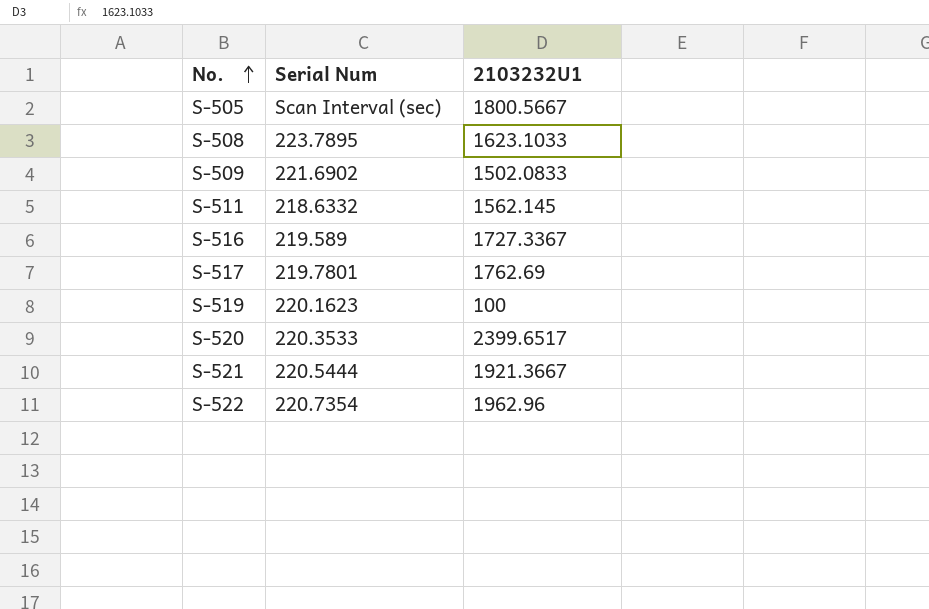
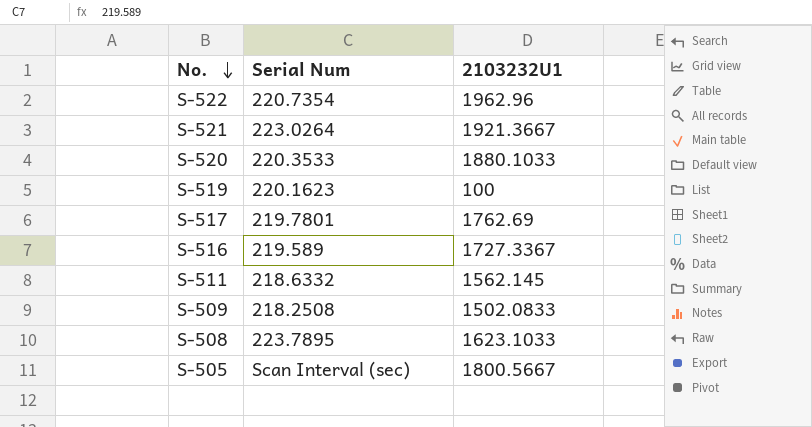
row order: No. ascending -> No. descending
S-521 | Serial Num: 220.5444 -> 223.0264
S-520 | 2103232U1: 2399.6517 -> 1880.1033
S-509 | Serial Num: 221.6902 -> 218.2508

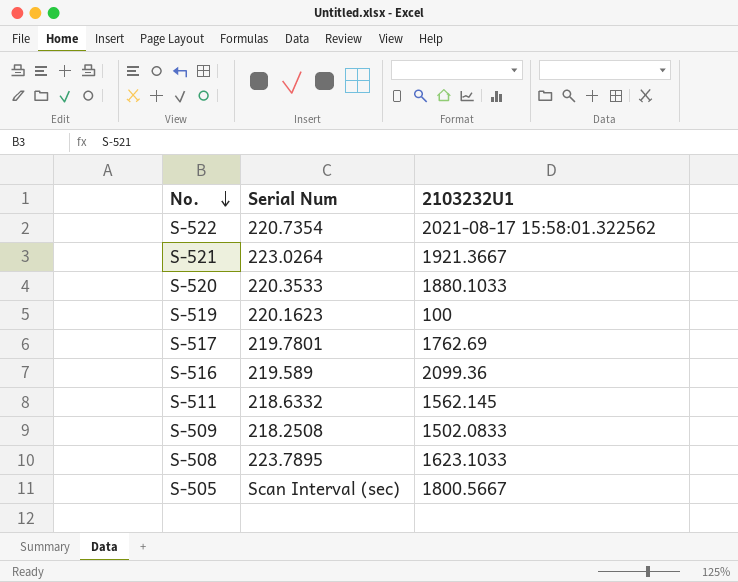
S-522 | 2103232U1: 1962.96 -> 2021-08-17 15:58:01.322562
S-516 | 2103232U1: 1727.3367 -> 2099.36

